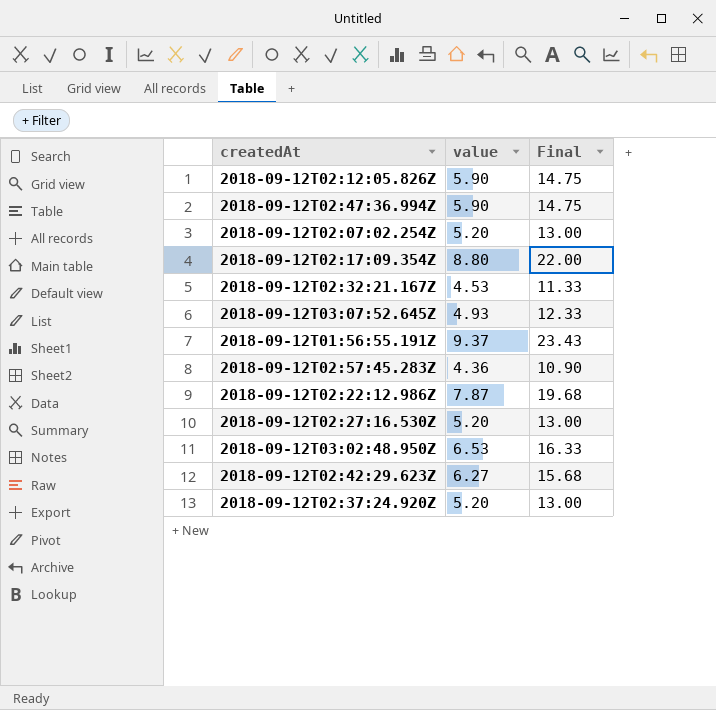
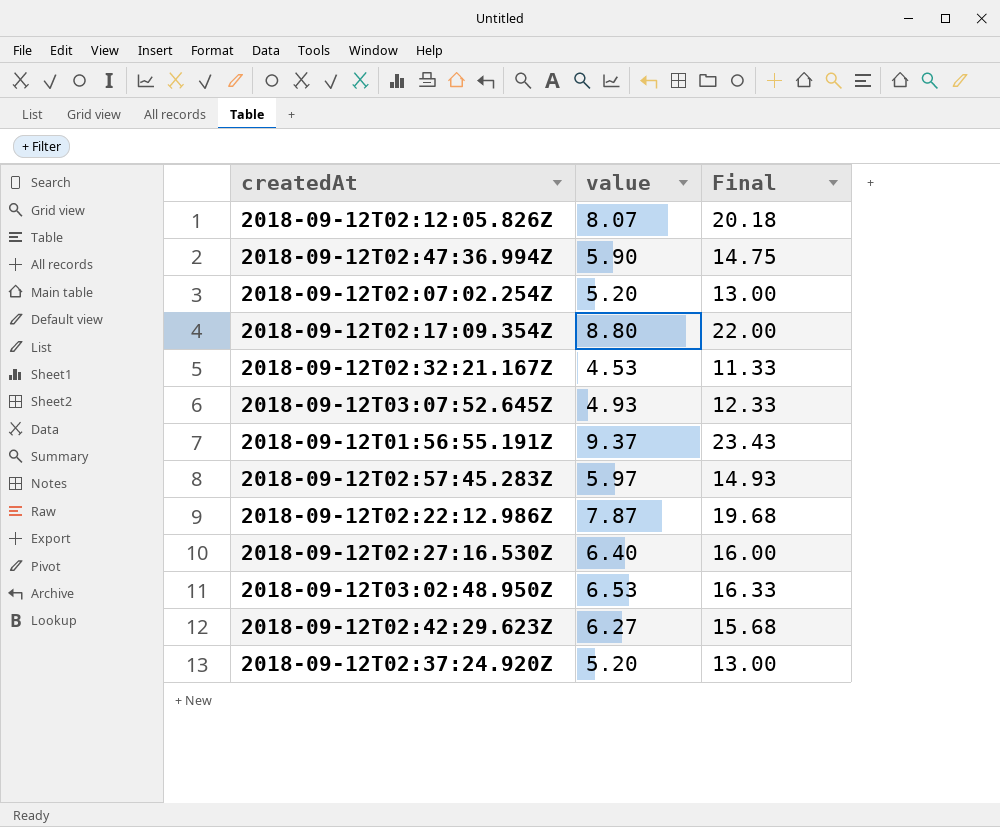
2018-09-12T02:12:05.826Z | value: 5.90 -> 8.07
2018-09-12T02:12:05.826Z | Final: 14.75 -> 20.18
2018-09-12T02:57:45.283Z | value: 4.36 -> 5.97
2018-09-12T02:57:45.283Z | Final: 10.90 -> 14.93
2018-09-12T02:27:16.530Z | value: 5.20 -> 6.40
2018-09-12T02:27:16.530Z | Final: 13.00 -> 16.00

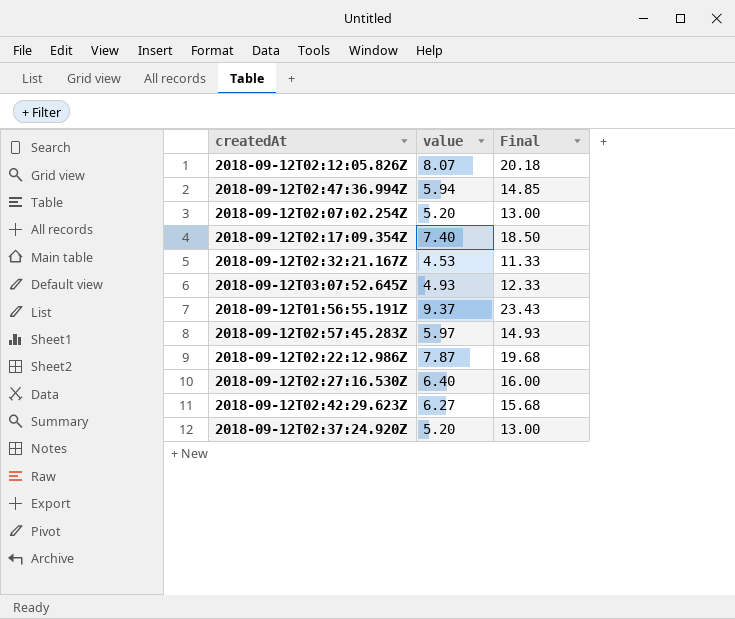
row 2018-09-12T03:02:48.950Z: 6.53 | 16.33 -> none
2018-09-12T02:47:36.994Z | value: 5.90 -> 5.94
2018-09-12T02:47:36.994Z | Final: 14.75 -> 14.85
2018-09-12T02:17:09.354Z | value: 8.80 -> 7.40
2018-09-12T02:17:09.354Z | Final: 22.00 -> 18.50

